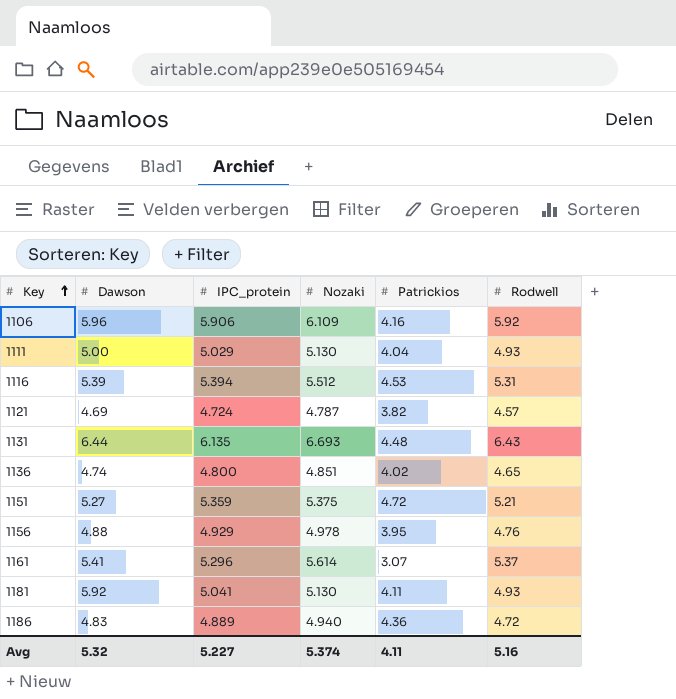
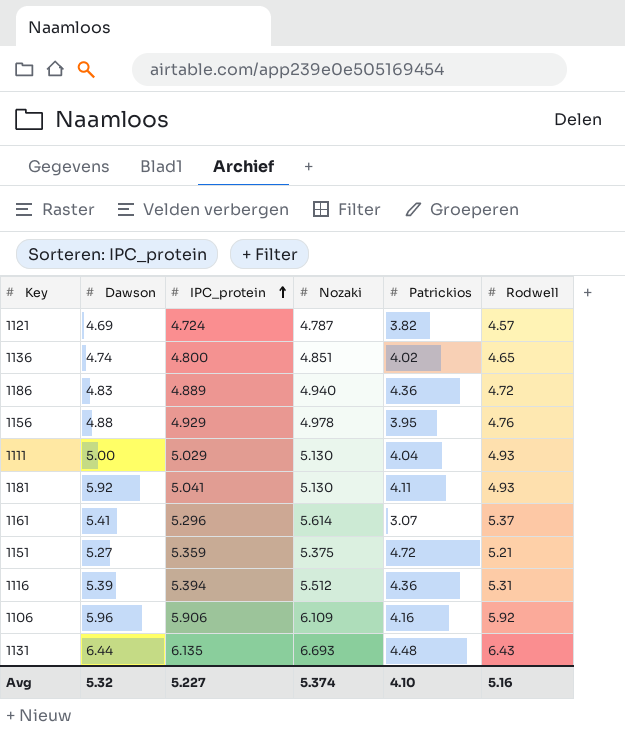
row order: Key ascending -> IPC_protein ascending
1116 | Patrickios: 4.53 -> 4.36
Avg | Patrickios: 4.11 -> 4.10

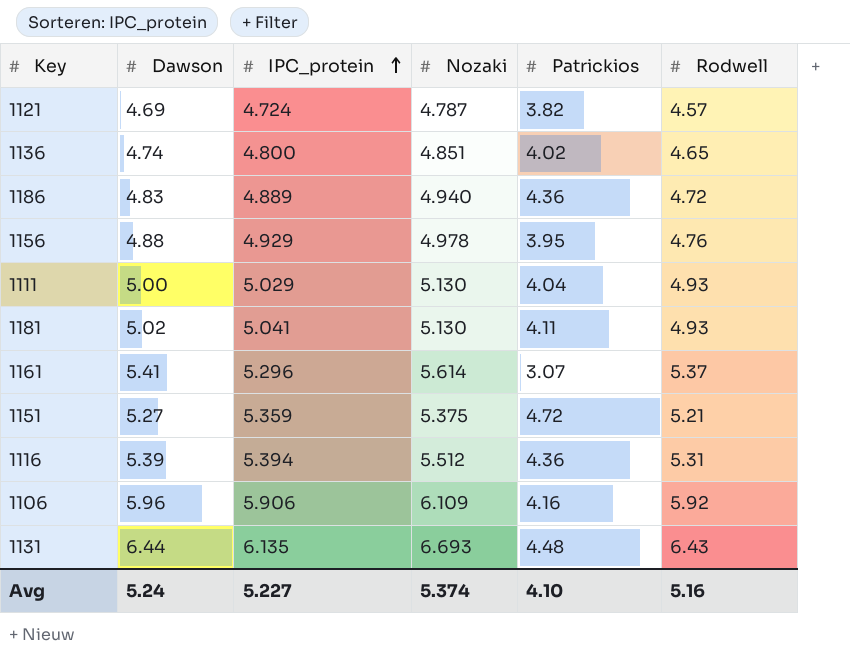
1181 | Dawson: 5.92 -> 5.02
Avg | Dawson: 5.32 -> 5.24

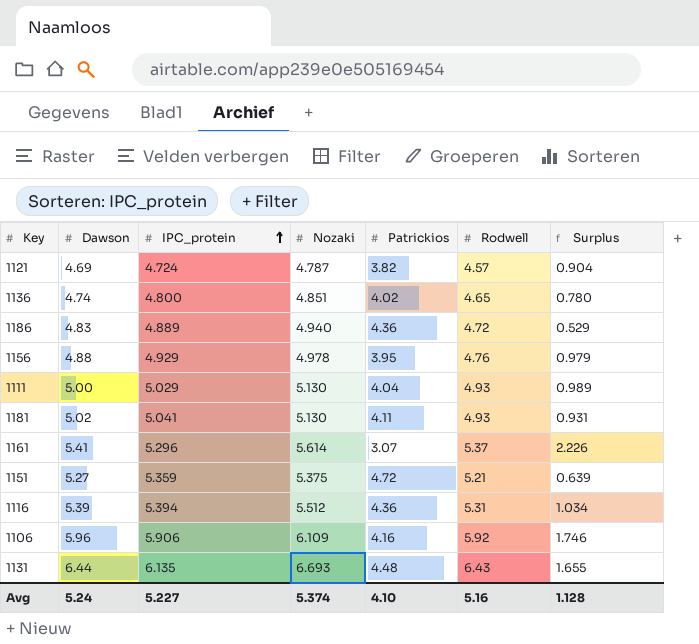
column Surplus | formula: none -> [IPC_protein] - [Patrickios]

